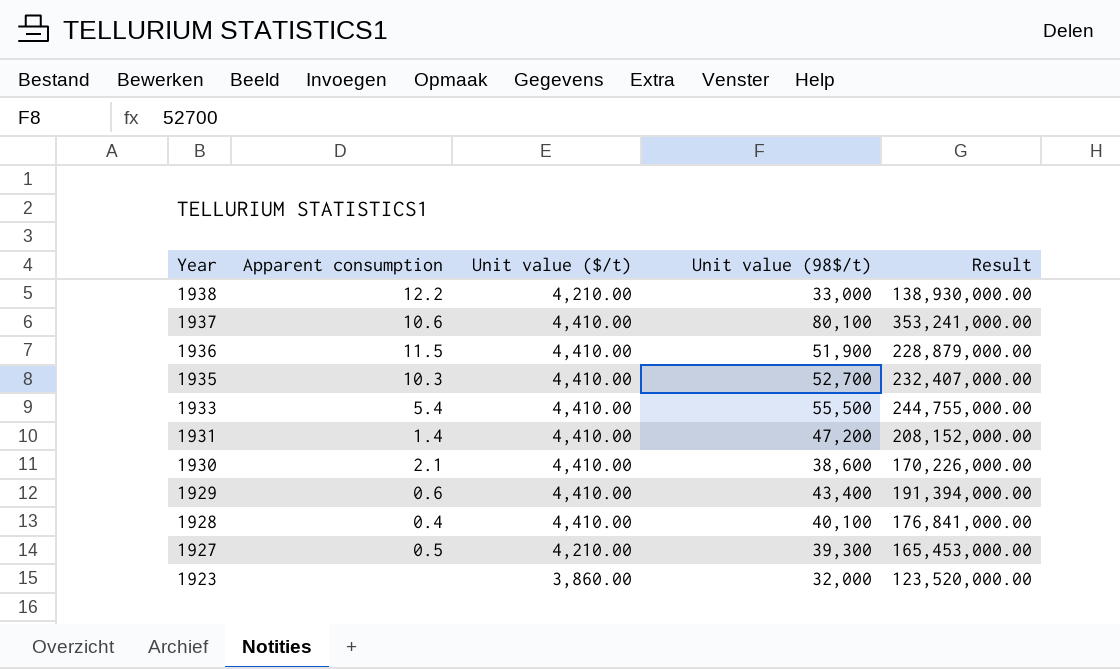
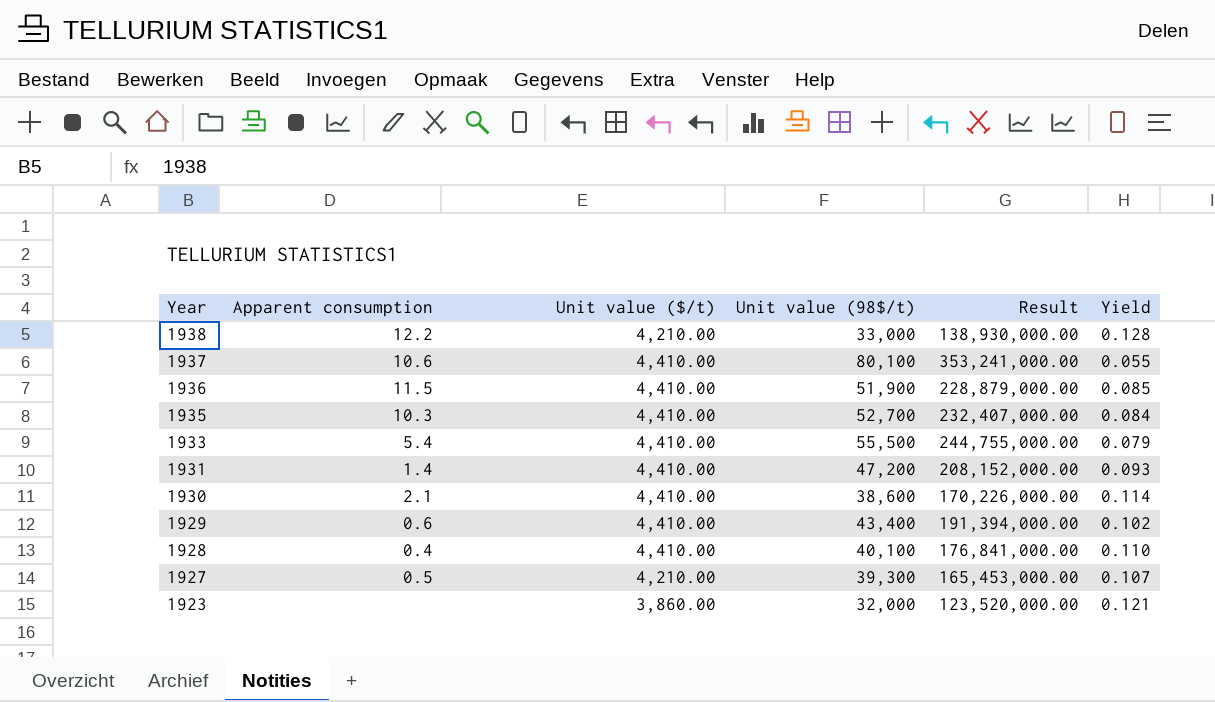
column Yield | formula: none -> [Unit value ($/t)] / [Unit value (98$/t)]

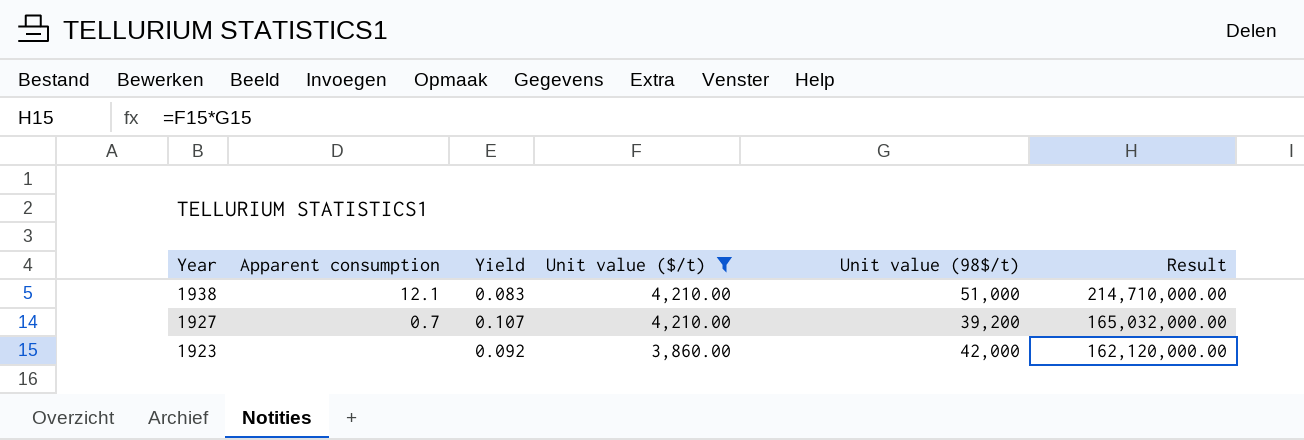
filter: none -> Unit value ($/t) != 4,410.00
column Yield | position: 6 -> 3
1938 | Apparent consumption: 12.2 -> 12.1
1938 | Yield: 0.128 -> 0.083
1938 | Unit value (98$/t): 33,000 -> 51,000
1938 | Result: 138,930,000.00 -> 214,710,000.00
1927 | Apparent consumption: 0.5 -> 0.7
1927 | Unit value (98$/t): 39,300 -> 39,200
1927 | Result: 165,453,000.00 -> 165,032,000.00
1923 | Yield: 0.121 -> 0.092
1923 | Unit value (98$/t): 32,000 -> 42,000
1923 | Result: 123,520,000.00 -> 162,120,000.00

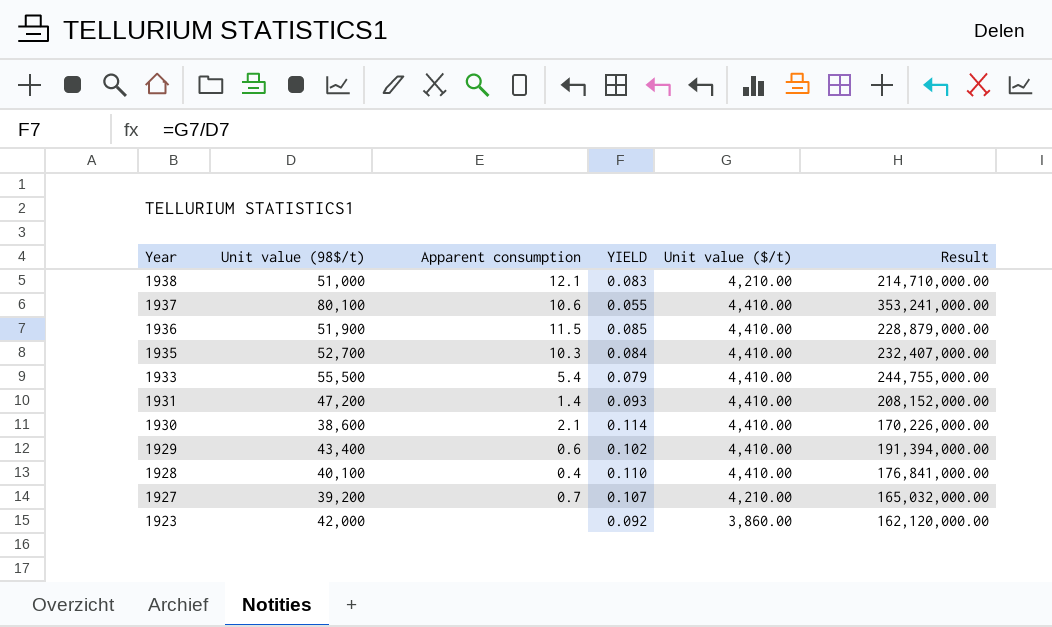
filter: Unit value ($/t) != 4,410.00 -> none
column Unit value (98$/t) | position: 5 -> 2
column name: Yield -> YIELD

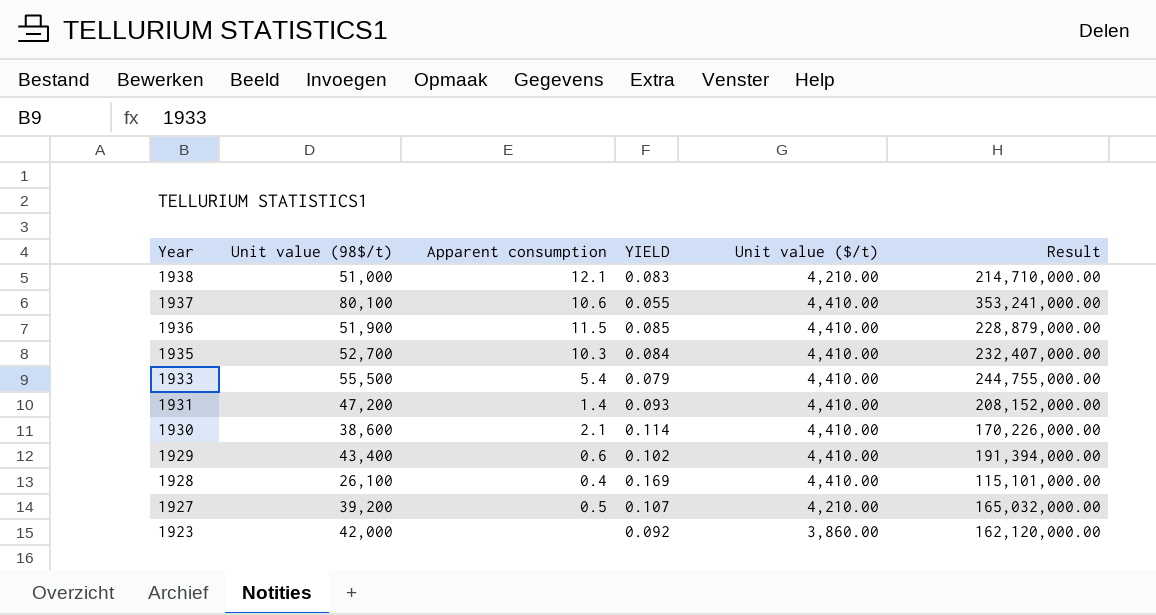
1928 | Unit value (98$/t): 40,100 -> 26,100
1928 | YIELD: 0.110 -> 0.169
1928 | Result: 176,841,000.00 -> 115,101,000.00
1927 | Apparent consumption: 0.7 -> 0.5

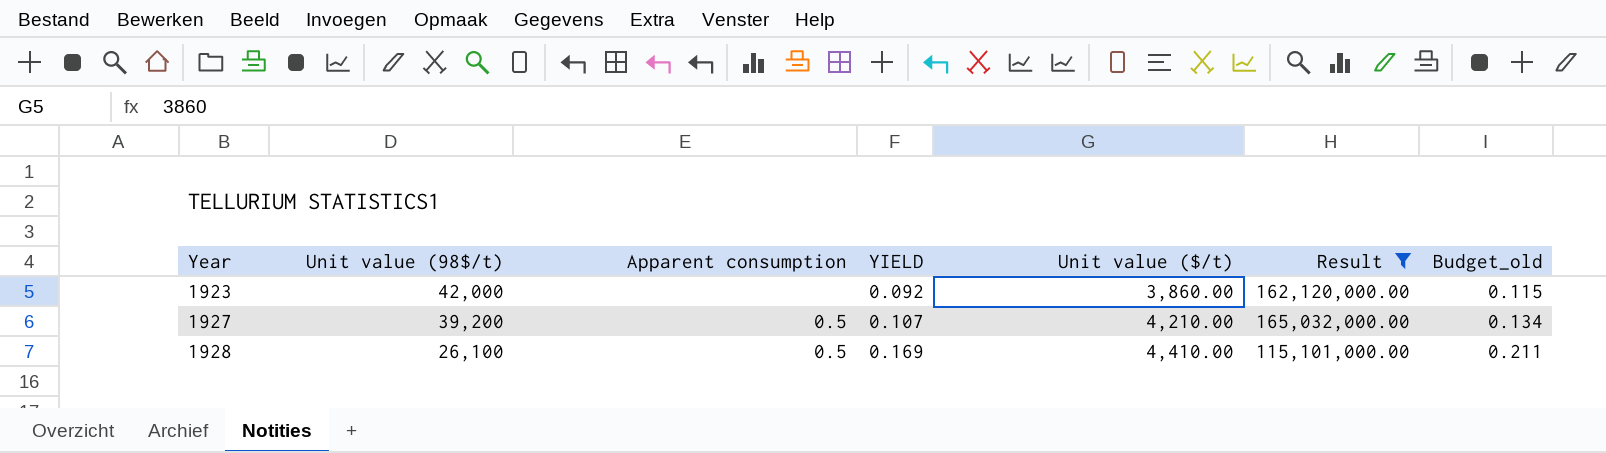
filter: none -> Result <= 165,032,000.00
row order: Year descending -> Year ascending
column Budget_old | formula: none -> [YIELD] * 1.25
1928 | Apparent consumption: 0.4 -> 0.5

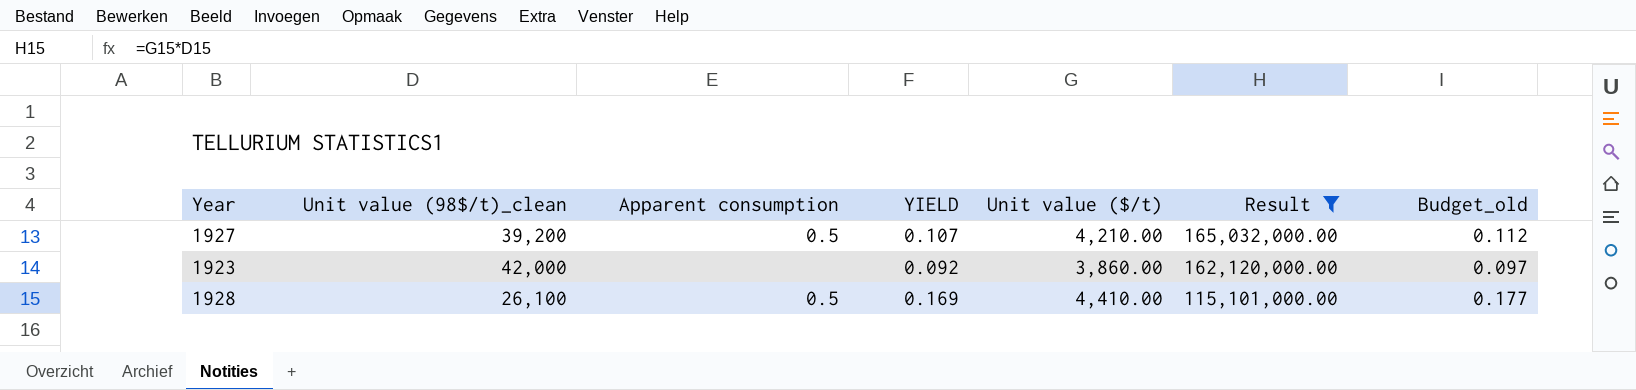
row order: Year ascending -> Result descending
column name: Unit value (98$/t) -> Unit value (98$/t)_clean
column Budget_old | formula: [YIELD] * 1.25 -> [YIELD] * 1.05

